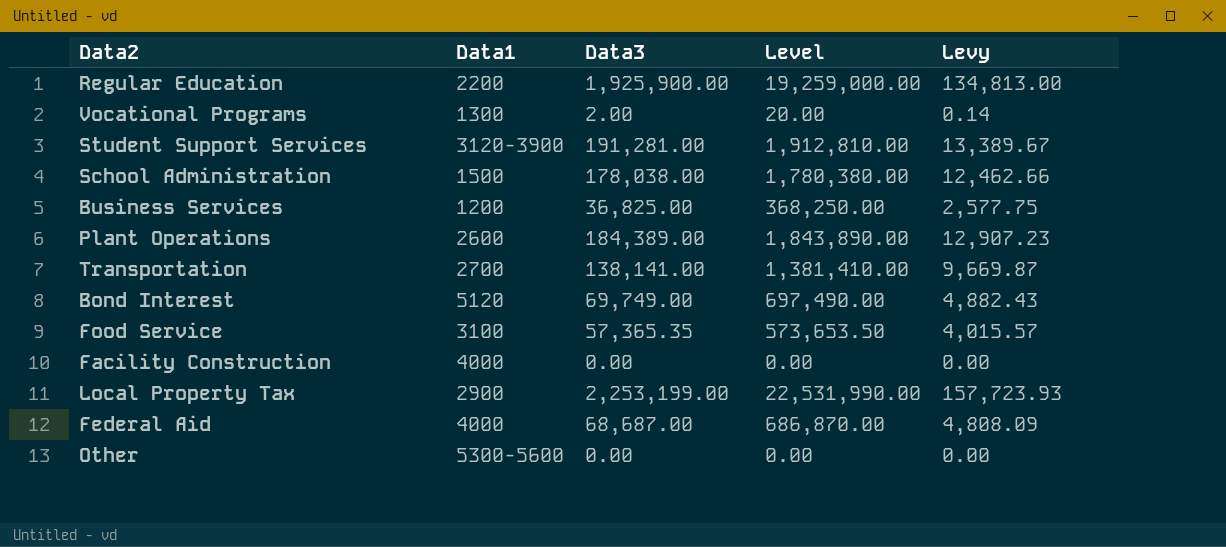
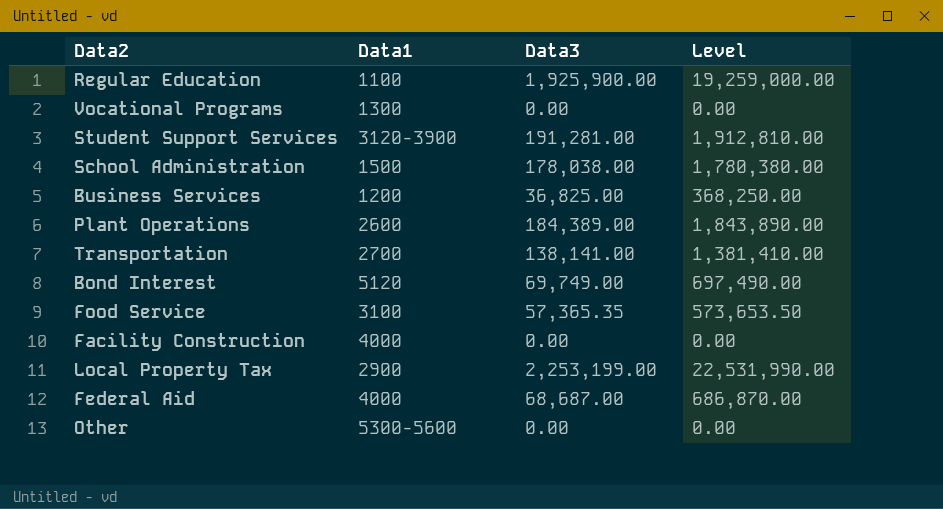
column Levy | formula: [Data3] * 0.07 -> none
Regular Education | Data1: 2200 -> 1100
Vocational Programs | Data3: 2.00 -> 0.00
Vocational Programs | Level: 20.00 -> 0.00

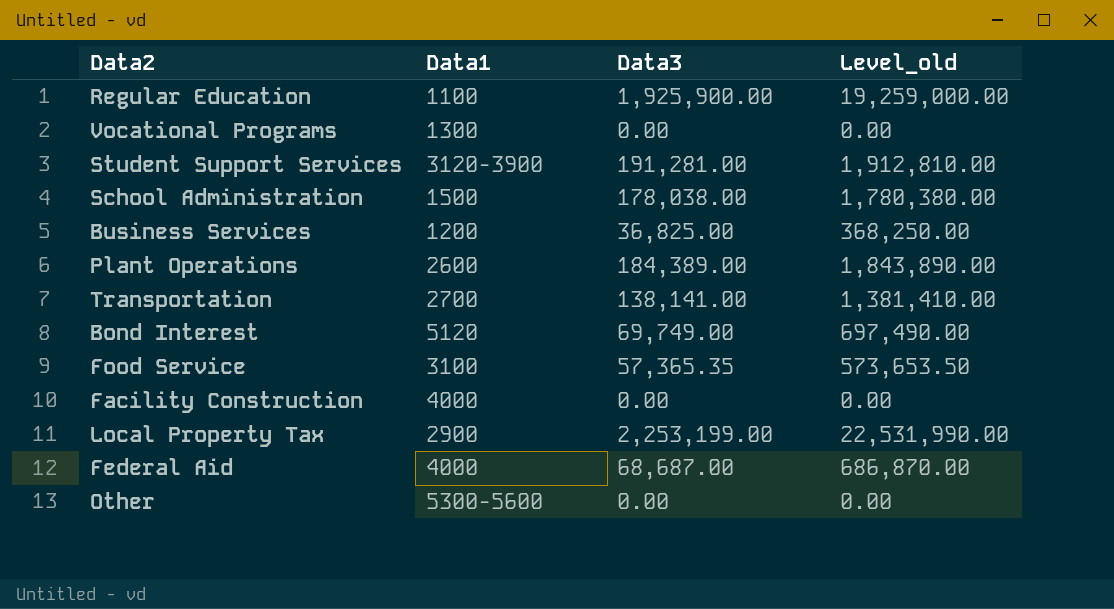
column name: Level -> Level_old

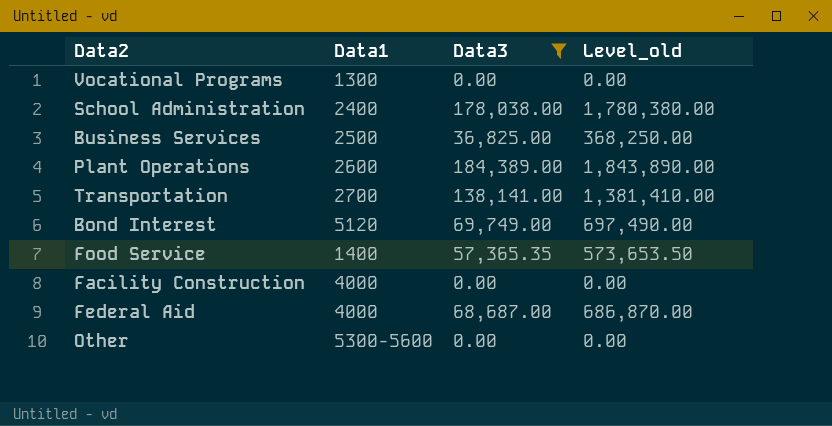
filter: none -> Data3 <= 184,389.00
School Administration | Data1: 1500 -> 2400
Business Services | Data1: 1200 -> 2500
Food Service | Data1: 3100 -> 1400

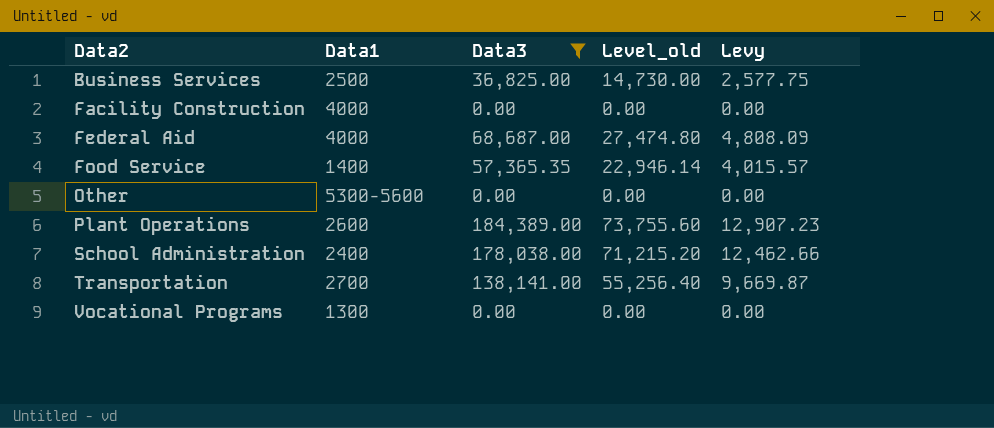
row order: none -> Data2 ascending
column Level_old | formula: [Data3] * 10 -> [Data3] * 0.4
column Levy | formula: none -> [Data3] * 0.07
row Bond Interest: 5120 | 69,749.00 | 697,490.00 -> none

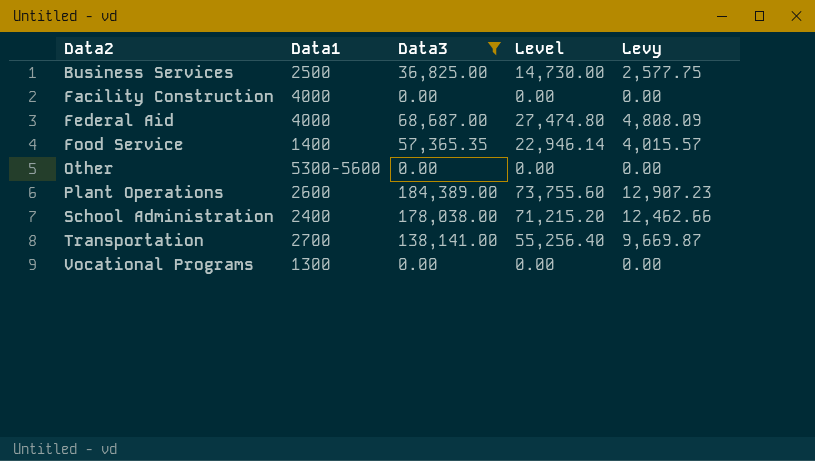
column name: Level_old -> Level

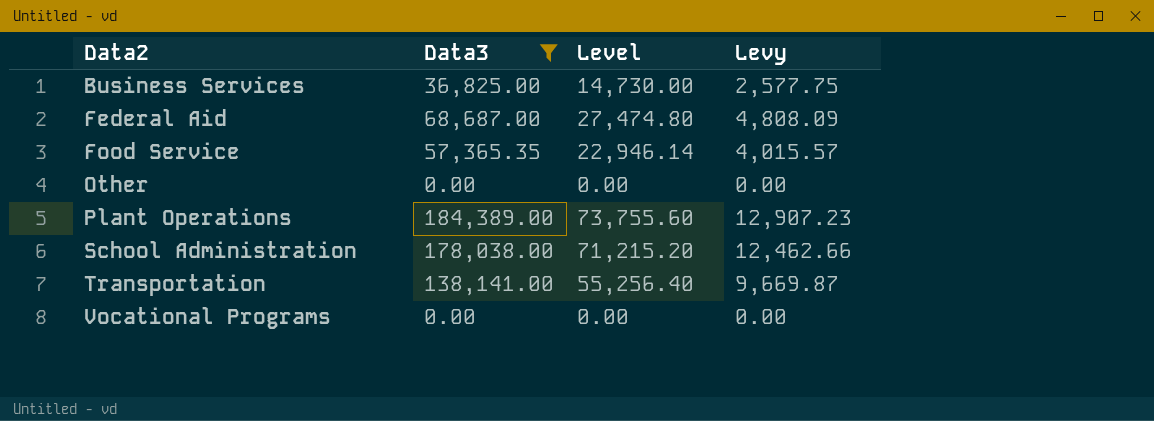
column Data1 | position: 2 -> none
row Facility Construction: 4000 | 0.00 | 0.00 | 0.00 -> none

